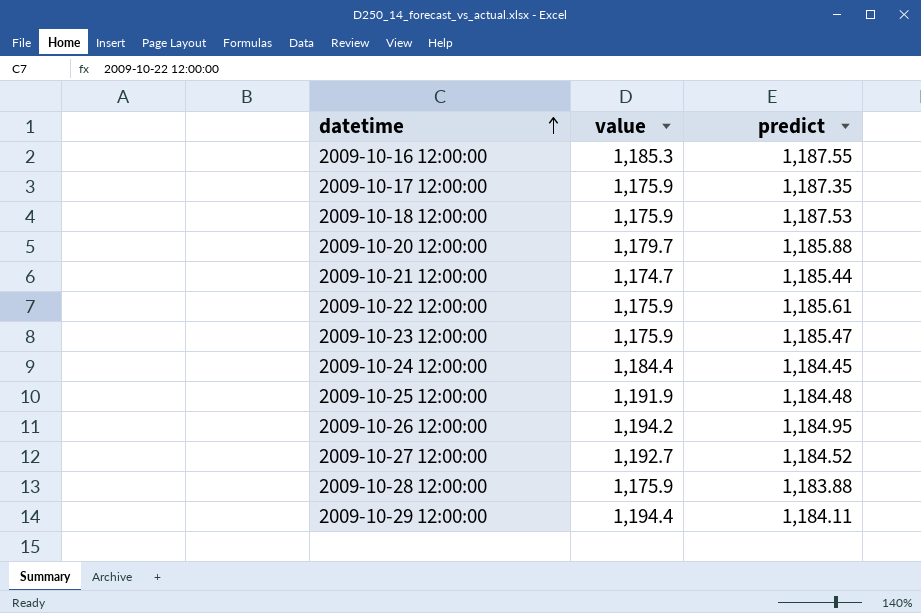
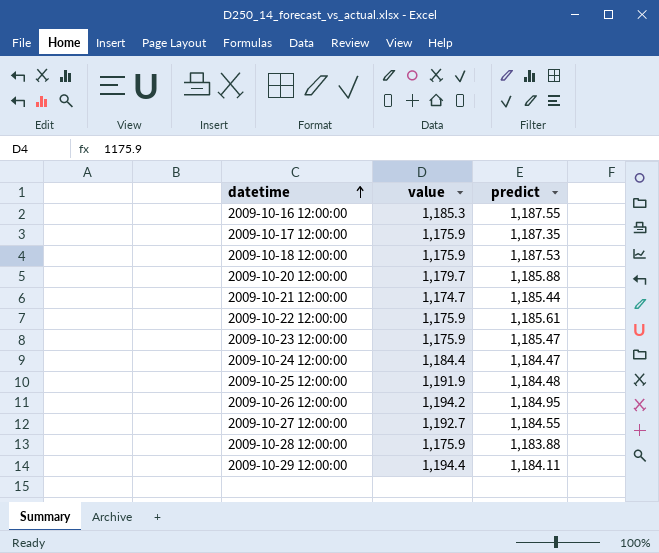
2009-10-24 12:00:00 | predict: 1,184.45 -> 1,184.47
2009-10-27 12:00:00 | predict: 1,184.52 -> 1,184.55

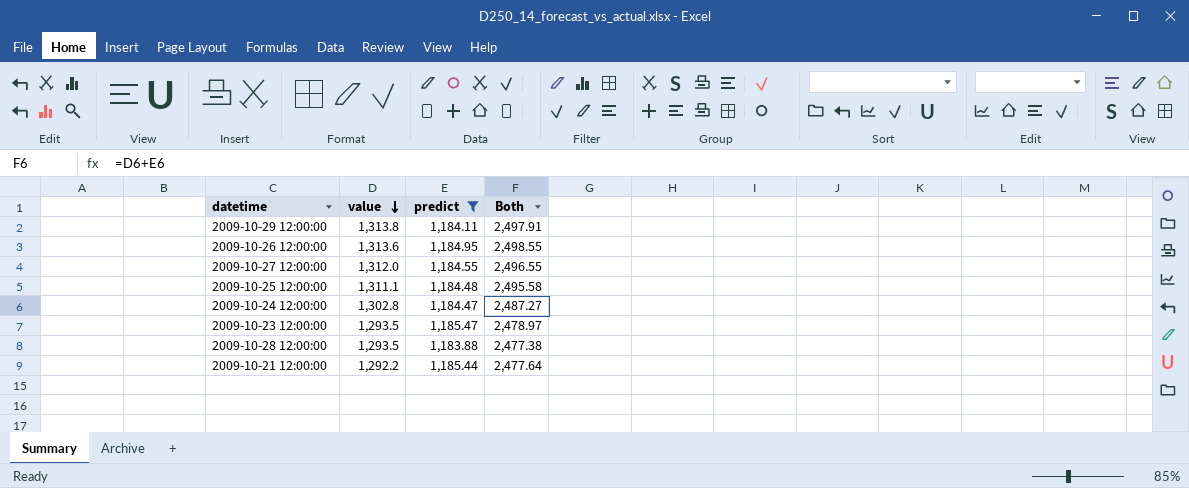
filter: none -> predict <= 1,185.47
row order: datetime ascending -> value descending
column Both | formula: none -> [value] + [predict]
2009-10-29 12:00:00 | value: 1,194.4 -> 1,313.8
2009-10-26 12:00:00 | value: 1,194.2 -> 1,313.6
2009-10-27 12:00:00 | value: 1,192.7 -> 1,312.0
2009-10-25 12:00:00 | value: 1,191.9 -> 1,311.1
2009-10-24 12:00:00 | value: 1,184.4 -> 1,302.8
2009-10-23 12:00:00 | value: 1,175.9 -> 1,293.5
2009-10-28 12:00:00 | value: 1,175.9 -> 1,293.5
2009-10-21 12:00:00 | value: 1,174.7 -> 1,292.2

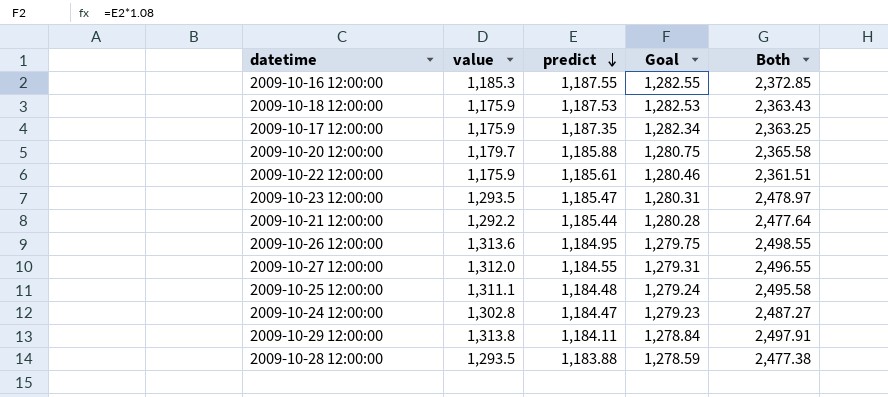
filter: predict <= 1,185.47 -> none
row order: value descending -> predict descending
column Goal | formula: none -> [predict] * 1.08

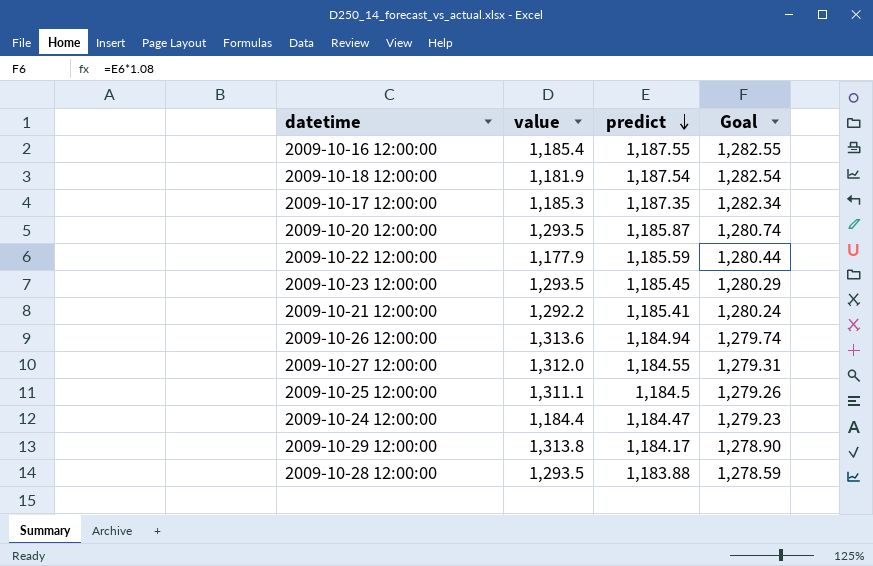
column Both | formula: [value] + [predict] -> none
2009-10-16 12:00:00 | value: 1,185.3 -> 1,185.4
2009-10-18 12:00:00 | value: 1,175.9 -> 1,181.9
2009-10-18 12:00:00 | predict: 1,187.53 -> 1,187.54
2009-10-18 12:00:00 | Goal: 1,282.53 -> 1,282.54
2009-10-17 12:00:00 | value: 1,175.9 -> 1,185.3
2009-10-20 12:00:00 | value: 1,179.7 -> 1,293.5
2009-10-20 12:00:00 | predict: 1,185.88 -> 1,185.87
2009-10-20 12:00:00 | Goal: 1,280.75 -> 1,280.74
2009-10-22 12:00:00 | value: 1,175.9 -> 1,177.9
2009-10-22 12:00:00 | predict: 1,185.61 -> 1,185.59
2009-10-22 12:00:00 | Goal: 1,280.46 -> 1,280.44
2009-10-23 12:00:00 | predict: 1,185.47 -> 1,185.45
2009-10-23 12:00:00 | Goal: 1,280.31 -> 1,280.29
2009-10-21 12:00:00 | predict: 1,185.44 -> 1,185.41
2009-10-21 12:00:00 | Goal: 1,280.28 -> 1,280.24
2009-10-26 12:00:00 | predict: 1,184.95 -> 1,184.94
2009-10-26 12:00:00 | Goal: 1,279.75 -> 1,279.74
2009-10-25 12:00:00 | predict: 1,184.48 -> 1,184.5
2009-10-25 12:00:00 | Goal: 1,279.24 -> 1,279.26
2009-10-24 12:00:00 | value: 1,302.8 -> 1,184.4
2009-10-29 12:00:00 | predict: 1,184.11 -> 1,184.17
2009-10-29 12:00:00 | Goal: 1,278.84 -> 1,278.90

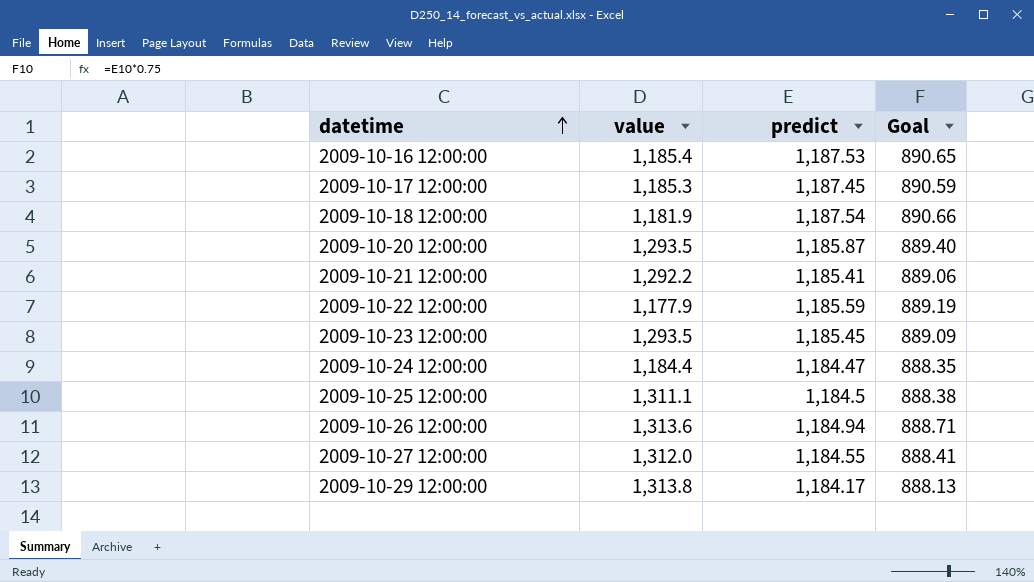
row order: predict descending -> datetime ascending
column Goal | formula: [predict] * 1.08 -> [predict] * 0.75
row 2009-10-28 12:00:00: 1,293.5 | 1,183.88 | 1,278.59 -> none
2009-10-16 12:00:00 | predict: 1,187.55 -> 1,187.53
2009-10-17 12:00:00 | predict: 1,187.35 -> 1,187.45

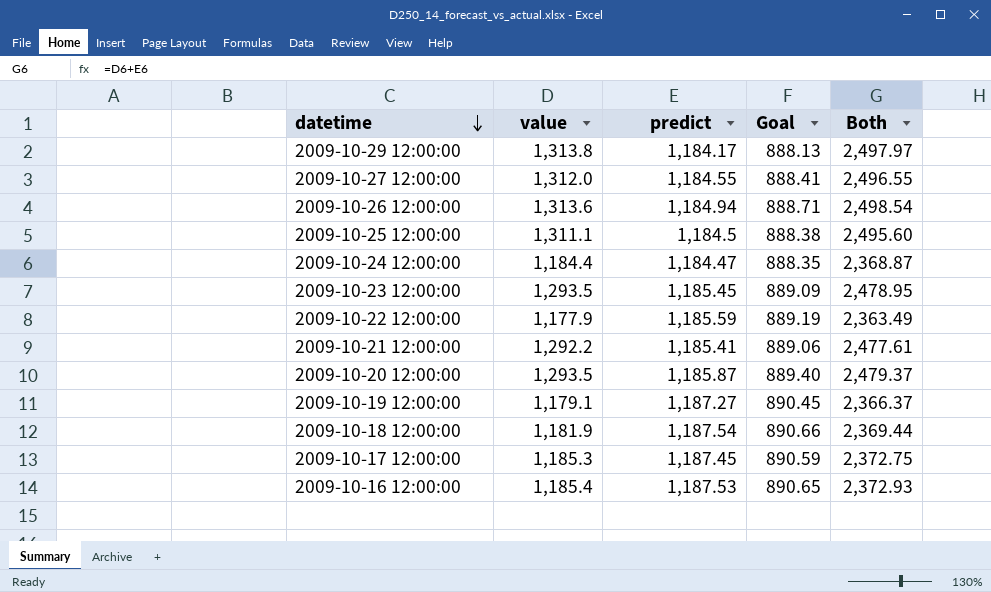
row order: datetime ascending -> datetime descending
column Both | formula: none -> [value] + [predict]
row 2009-10-19 12:00:00: none -> 1,179.1 | 1,187.27 | 890.45 | 2,366.37

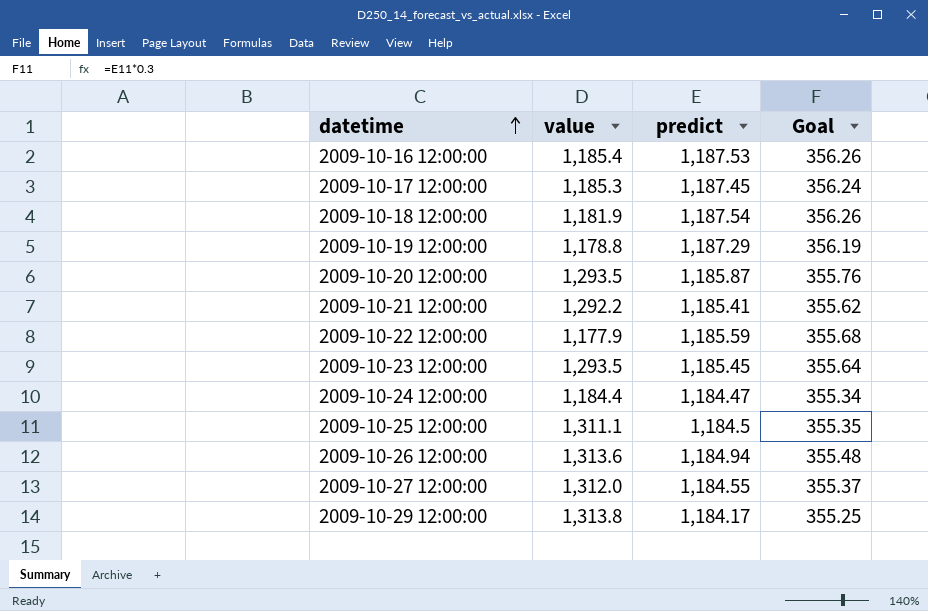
row order: datetime descending -> datetime ascending
column Both | formula: [value] + [predict] -> none
column Goal | formula: [predict] * 0.75 -> [predict] * 0.3
2009-10-19 12:00:00 | value: 1,179.1 -> 1,178.8
2009-10-19 12:00:00 | predict: 1,187.27 -> 1,187.29

